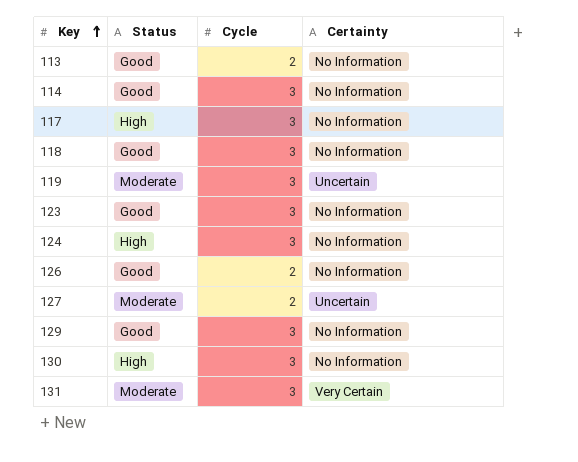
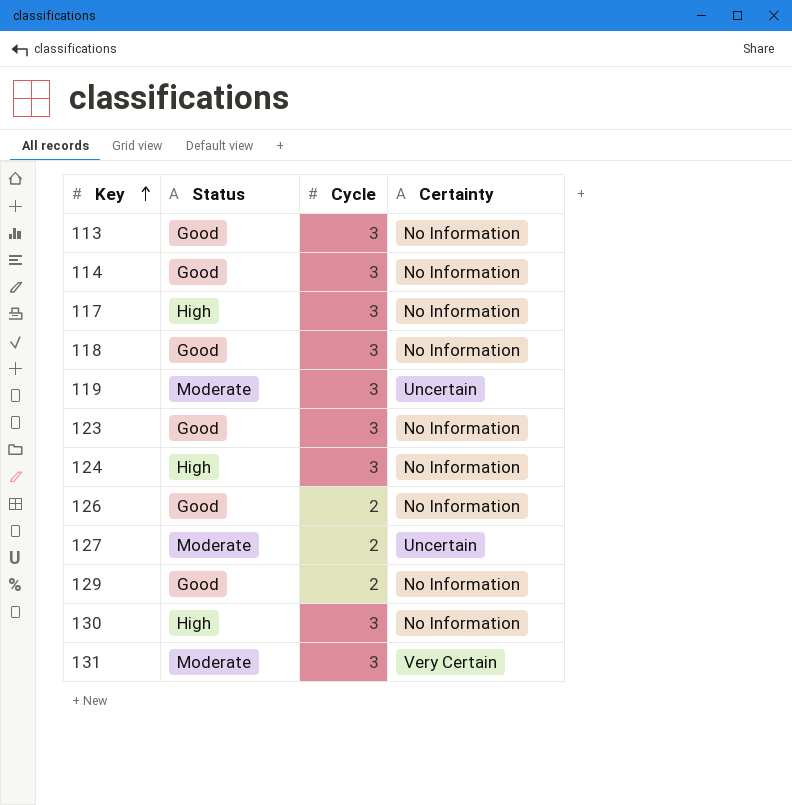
113 | Cycle: 2 -> 3
129 | Cycle: 3 -> 2

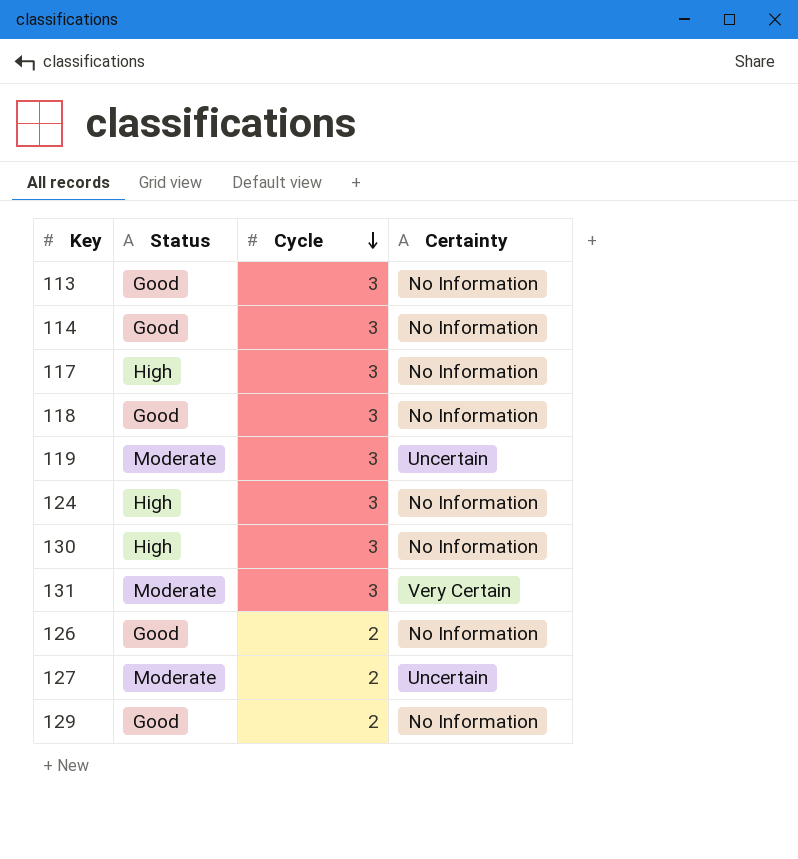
row order: Key ascending -> Cycle descending
row 123: Good | 3 | No Information -> none

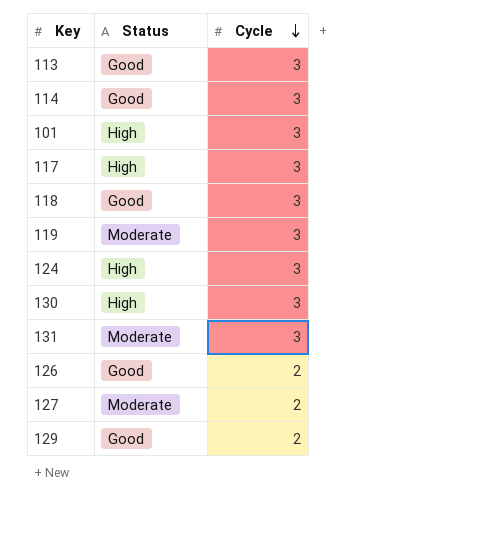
column Certainty | position: 4 -> none
row 101: none -> High | 3

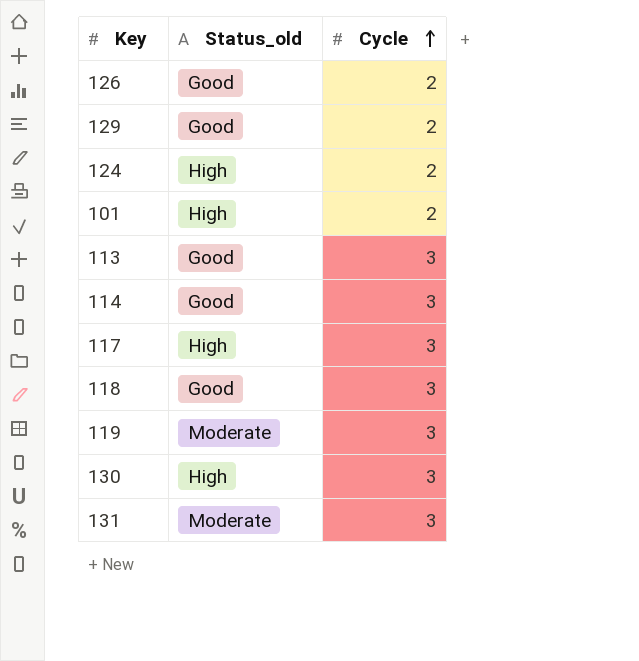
row order: Cycle descending -> Cycle ascending
column name: Status -> Status_old
row 127: Moderate | 2 -> none
124 | Cycle: 3 -> 2
101 | Cycle: 3 -> 2

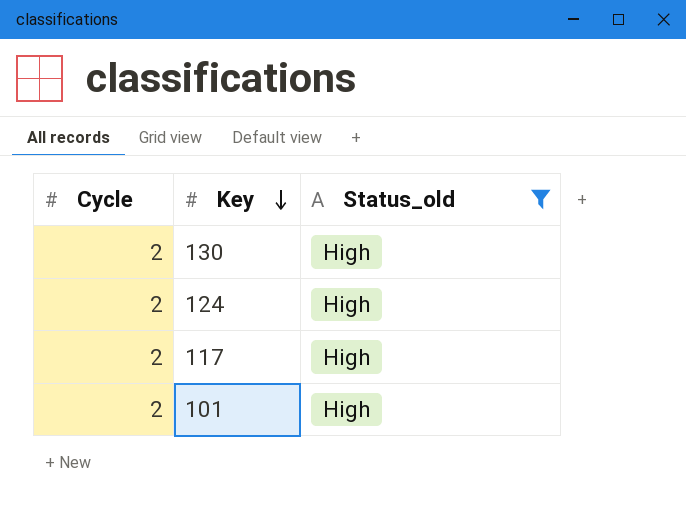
filter: none -> Status_old = High
row order: Cycle ascending -> Key descending
column Cycle | position: 3 -> 1
130 | Cycle: 3 -> 2
117 | Cycle: 3 -> 2

